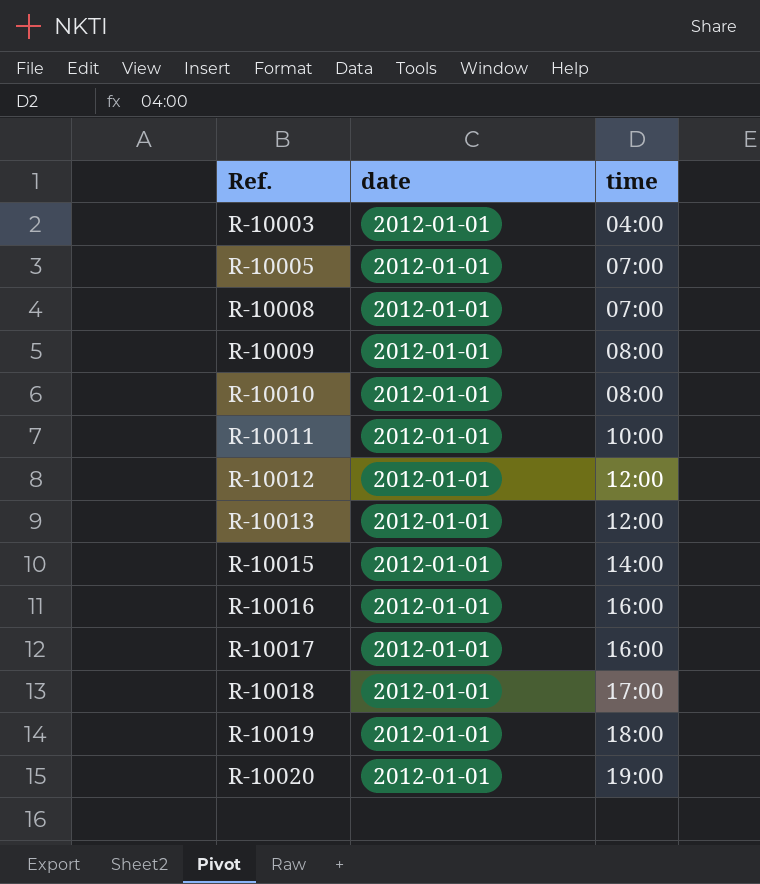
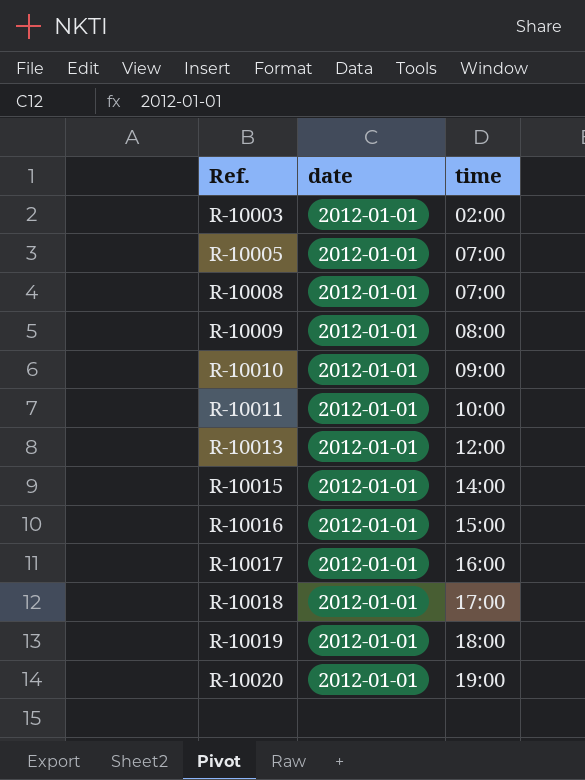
row R-10012: 2012-01-01 | 12:00 -> none
R-10003 | time: 04:00 -> 02:00
R-10010 | time: 08:00 -> 09:00
R-10016 | time: 16:00 -> 15:00

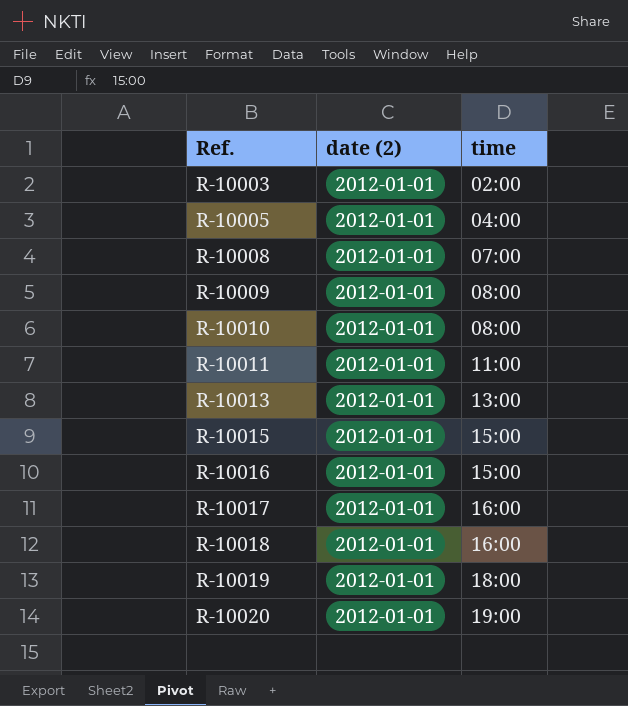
column name: date -> date (2)
R-10005 | time: 07:00 -> 04:00
R-10010 | time: 09:00 -> 08:00
R-10011 | time: 10:00 -> 11:00
R-10013 | time: 12:00 -> 13:00
R-10015 | time: 14:00 -> 15:00
R-10018 | time: 17:00 -> 16:00

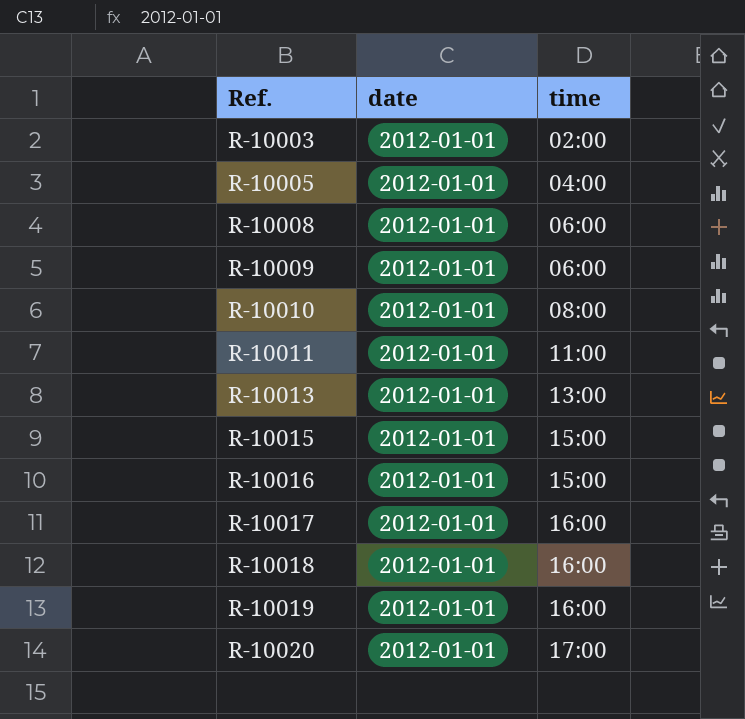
column name: date (2) -> date
R-10008 | time: 07:00 -> 06:00
R-10009 | time: 08:00 -> 06:00
R-10019 | time: 18:00 -> 16:00
R-10020 | time: 19:00 -> 17:00

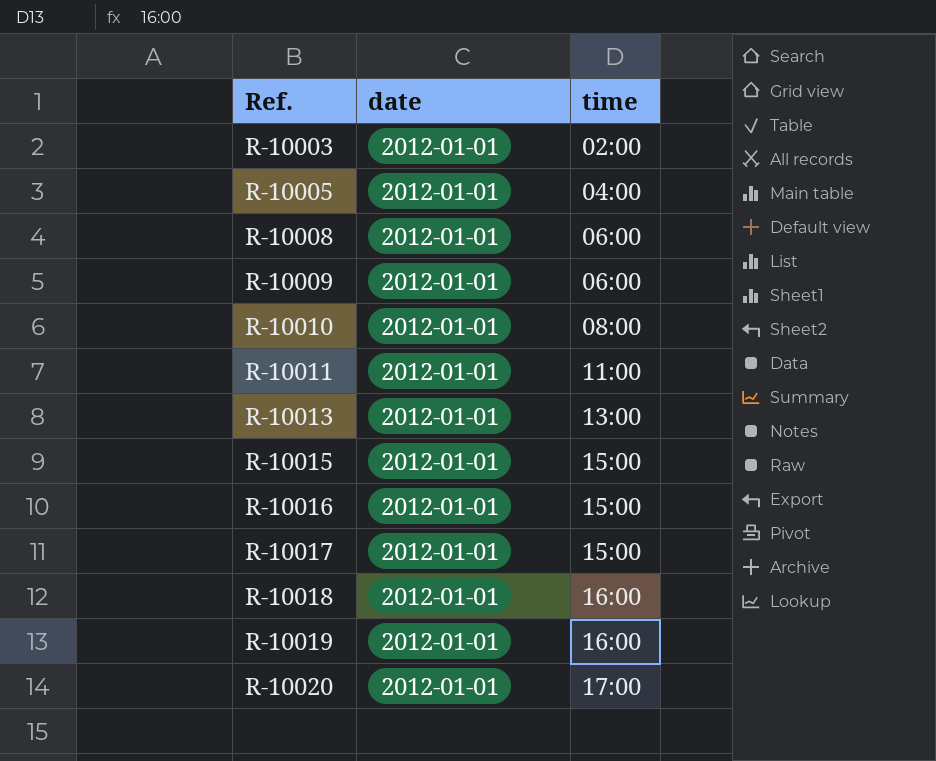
R-10017 | time: 16:00 -> 15:00

